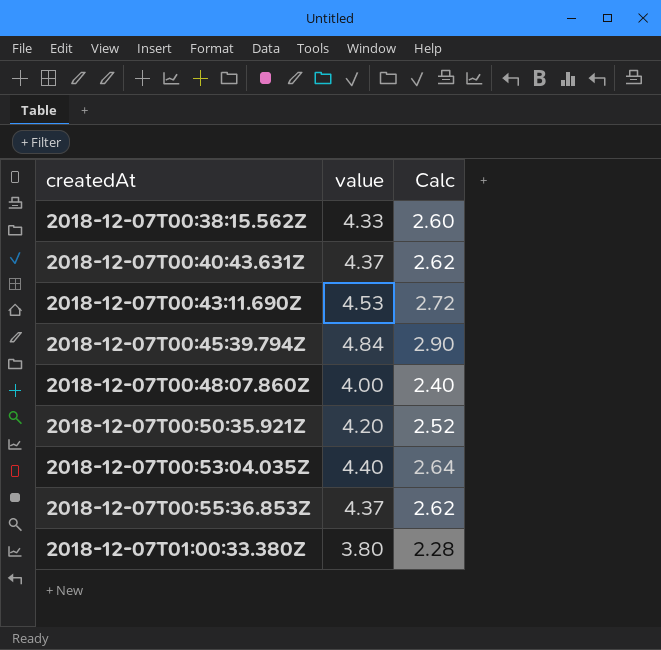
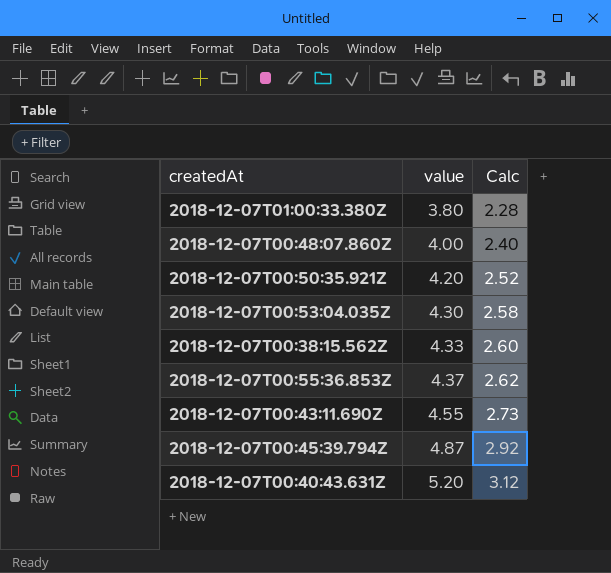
row order: createdAt ascending -> value ascending
2018-12-07T00:53:04.035Z | value: 4.40 -> 4.30
2018-12-07T00:53:04.035Z | Calc: 2.64 -> 2.58
2018-12-07T00:43:11.690Z | value: 4.53 -> 4.55
2018-12-07T00:43:11.690Z | Calc: 2.72 -> 2.73
2018-12-07T00:45:39.794Z | value: 4.84 -> 4.87
2018-12-07T00:45:39.794Z | Calc: 2.90 -> 2.92
2018-12-07T00:40:43.631Z | value: 4.37 -> 5.20
2018-12-07T00:40:43.631Z | Calc: 2.62 -> 3.12

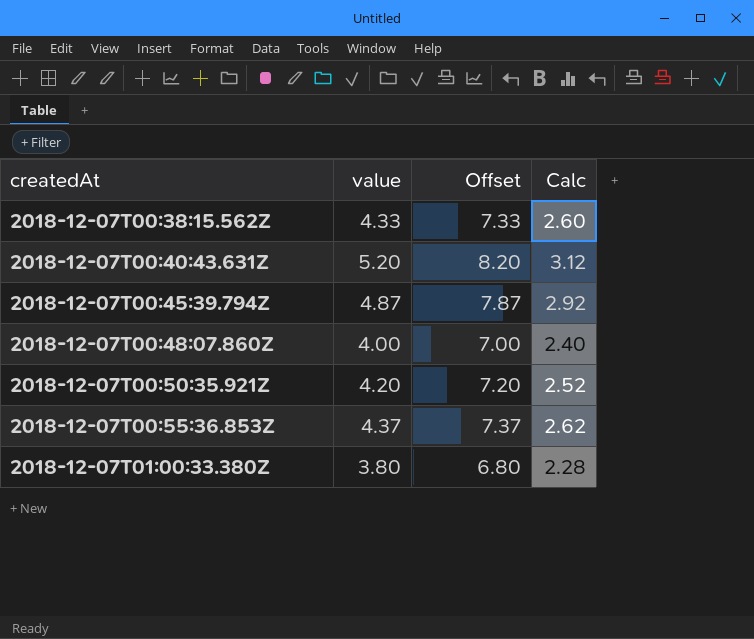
row order: value ascending -> createdAt ascending
column Offset | formula: none -> [value] + 3
row 2018-12-07T00:53:04.035Z: 4.30 | 2.58 -> none
row 2018-12-07T00:43:11.690Z: 4.55 | 2.73 -> none

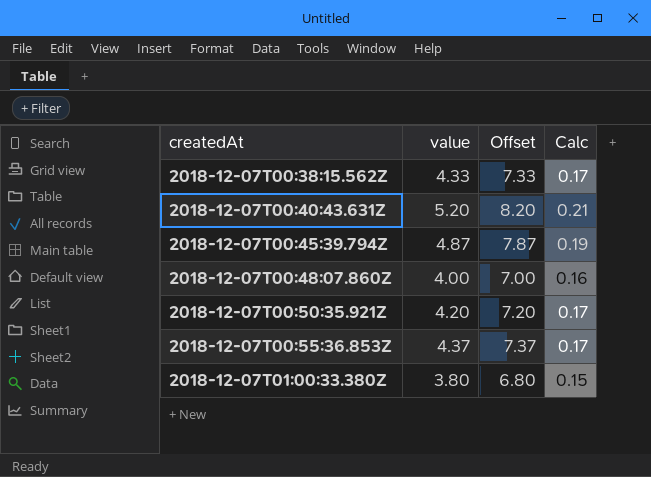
column Calc | formula: [value] * 0.6 -> [value] * 0.04

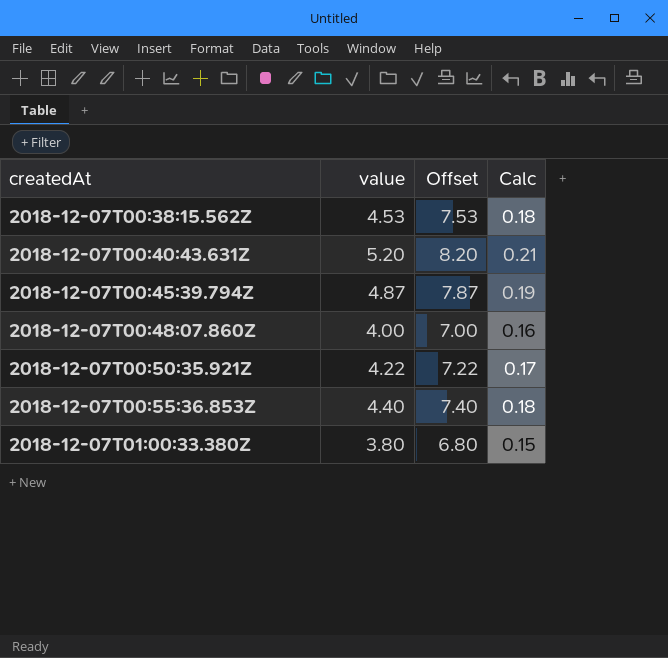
2018-12-07T00:38:15.562Z | value: 4.33 -> 4.53
2018-12-07T00:38:15.562Z | Offset: 7.33 -> 7.53
2018-12-07T00:38:15.562Z | Calc: 0.17 -> 0.18
2018-12-07T00:50:35.921Z | value: 4.20 -> 4.22
2018-12-07T00:50:35.921Z | Offset: 7.20 -> 7.22
2018-12-07T00:55:36.853Z | value: 4.37 -> 4.40
2018-12-07T00:55:36.853Z | Offset: 7.37 -> 7.40
2018-12-07T00:55:36.853Z | Calc: 0.17 -> 0.18

